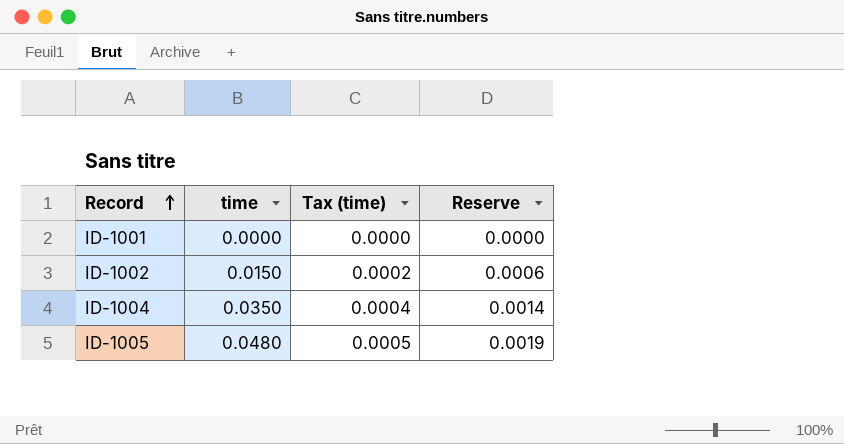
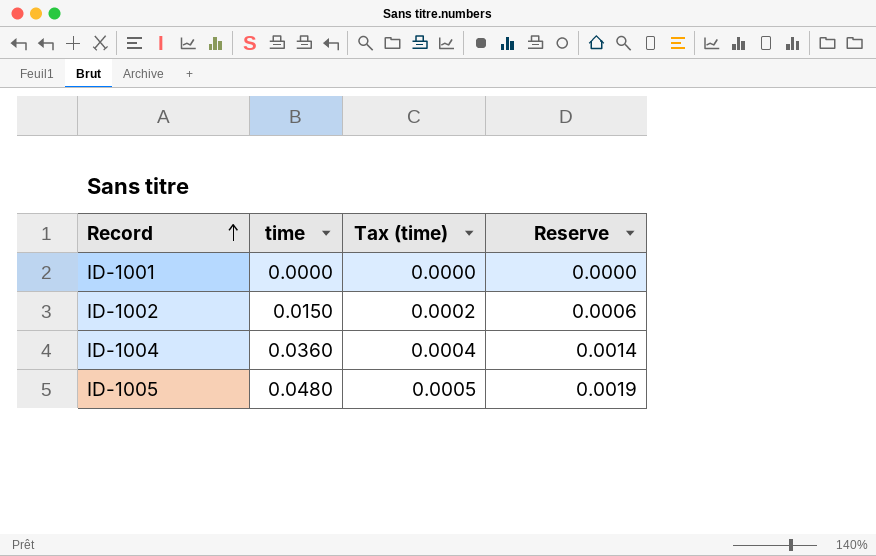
ID-1004 | time: 0.0350 -> 0.0360

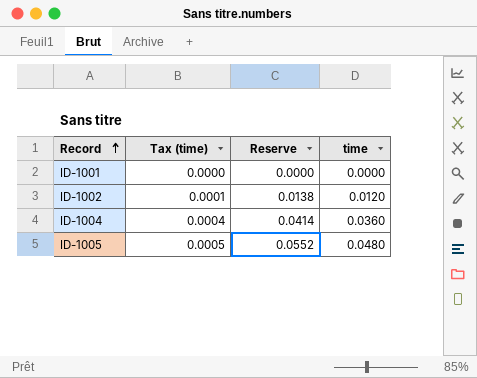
column Reserve | formula: [time] * 0.04 -> [time] * 1.15
column time | position: 2 -> 4
ID-1002 | Tax (time): 0.0002 -> 0.0001
ID-1002 | time: 0.0150 -> 0.0120

